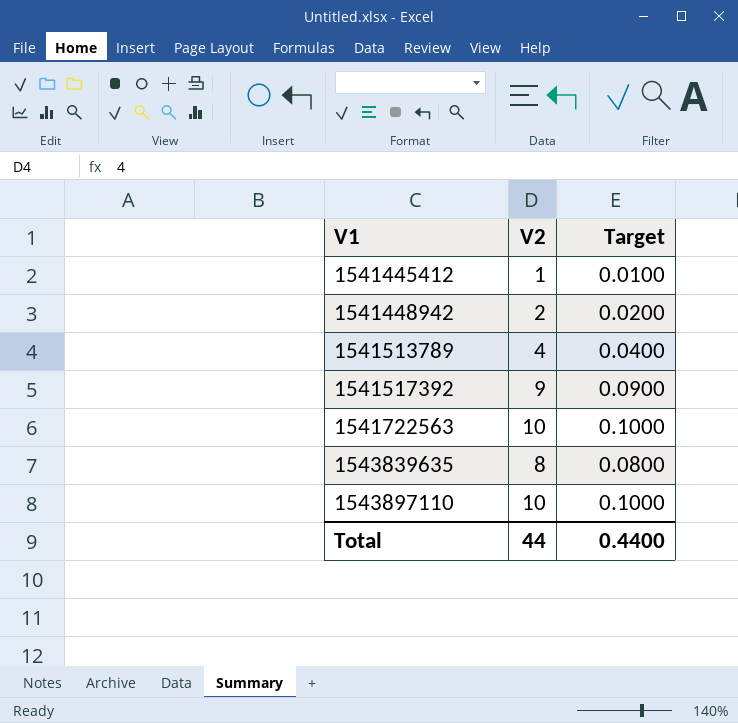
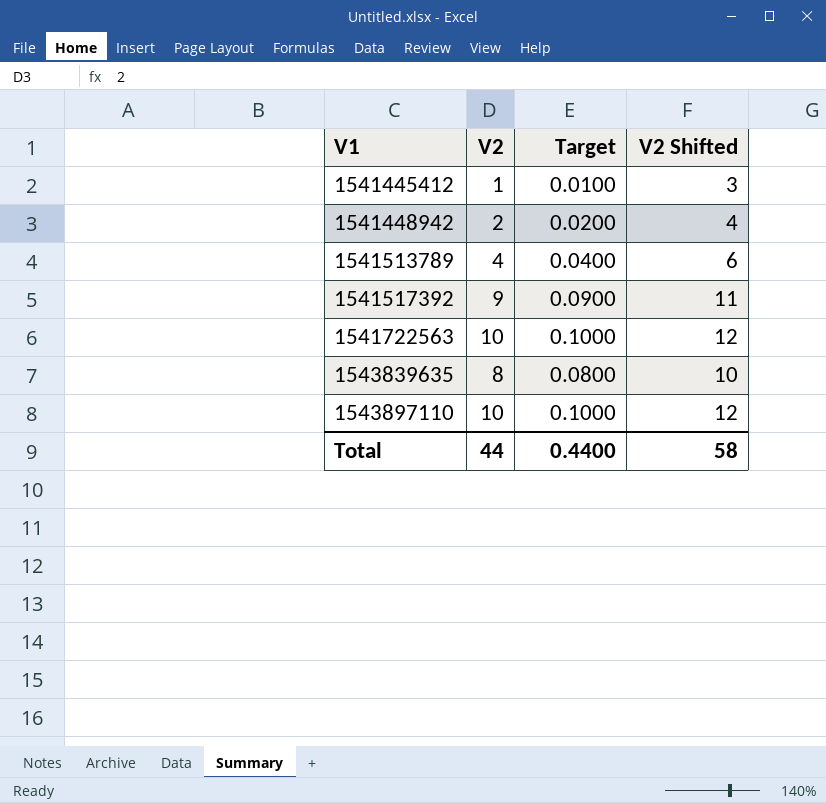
column V2 Shifted | formula: none -> [V2] + 2

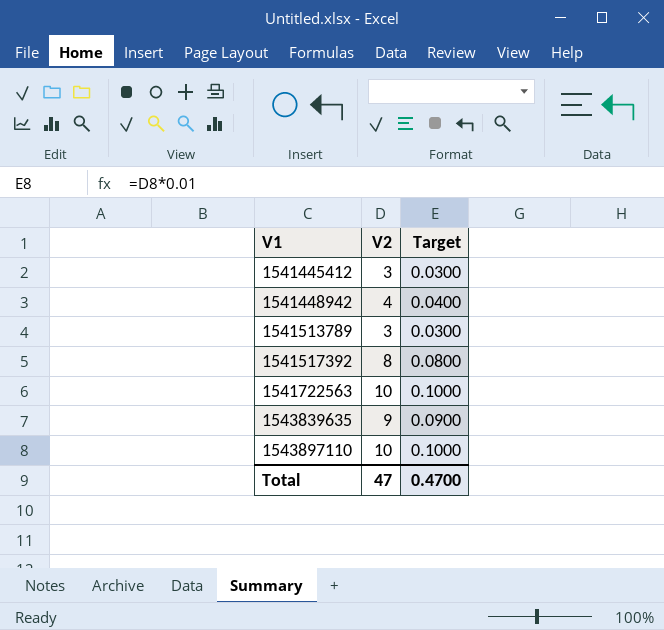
column V2 Shifted | formula: [V2] + 2 -> none
1541445412 | V2: 1 -> 3
1541445412 | Target: 0.0100 -> 0.0300
1541448942 | V2: 2 -> 4
1541448942 | Target: 0.0200 -> 0.0400
1541513789 | V2: 4 -> 3
1541513789 | Target: 0.0400 -> 0.0300
1541517392 | V2: 9 -> 8
1541517392 | Target: 0.0900 -> 0.0800
1543839635 | V2: 8 -> 9
1543839635 | Target: 0.0800 -> 0.0900
Total | V2: 44 -> 47
Total | Target: 0.4400 -> 0.4700

